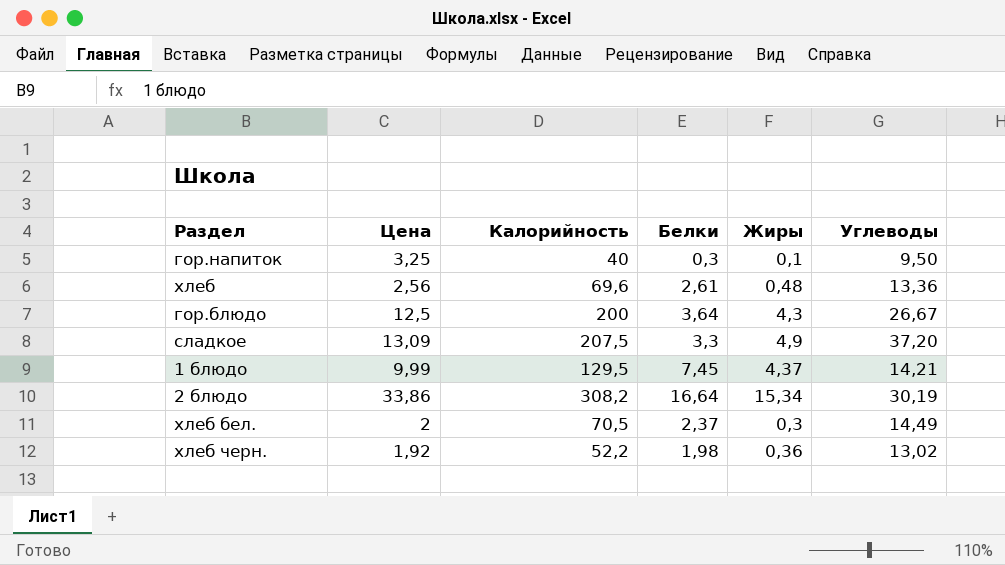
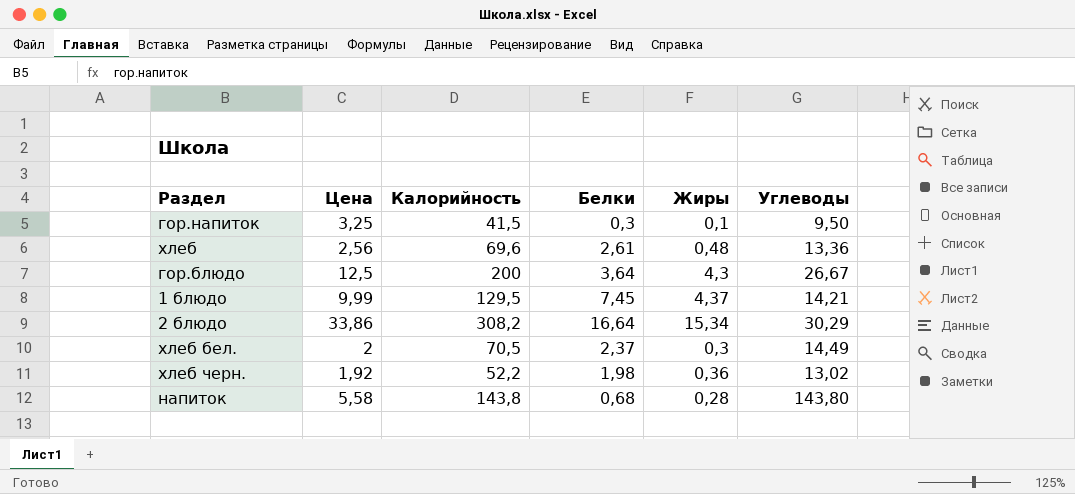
row сладкое: 13,09 | 207,5 | 3,3 | 4,9 | 37,20 -> none
гор.напиток | Калорийность: 40 -> 41,5
2 блюдо | Углеводы: 30,19 -> 30,29
row напиток: none -> 5,58 | 143,8 | 0,68 | 0,28 | 143,80

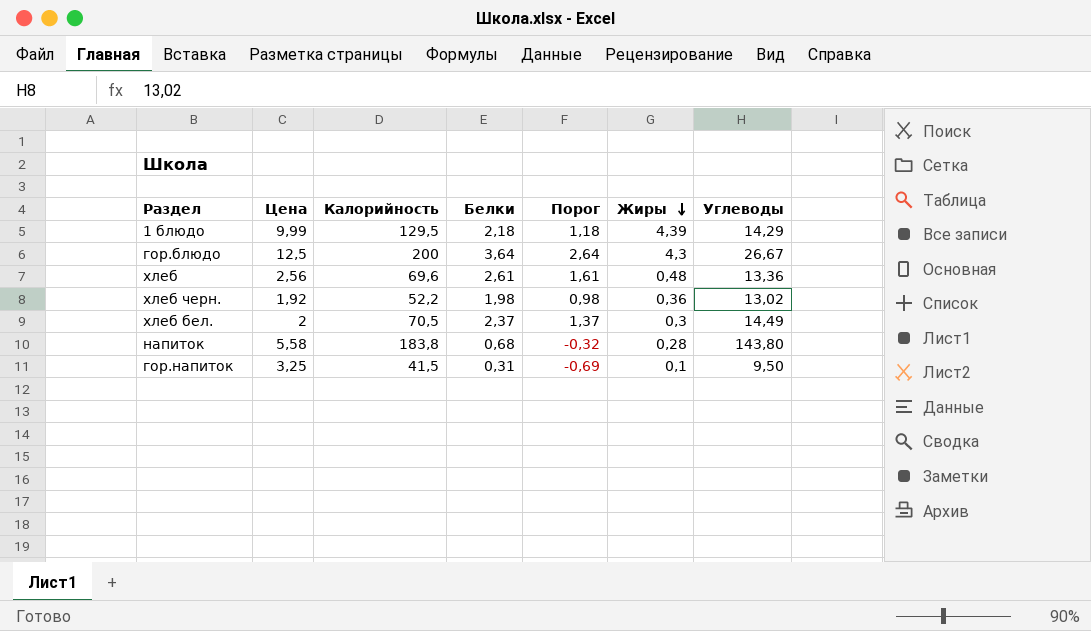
row order: none -> Жиры descending
column Порог | formula: none -> [Белки] - 1
row 2 блюдо: 33,86 | 308,2 | 16,64 | 15,34 | 30,29 -> none
1 блюдо | Белки: 7,45 -> 2,18
1 блюдо | Жиры: 4,37 -> 4,39
1 блюдо | Углеводы: 14,21 -> 14,29
напиток | Калорийность: 143,8 -> 183,8
гор.напиток | Белки: 0,3 -> 0,31

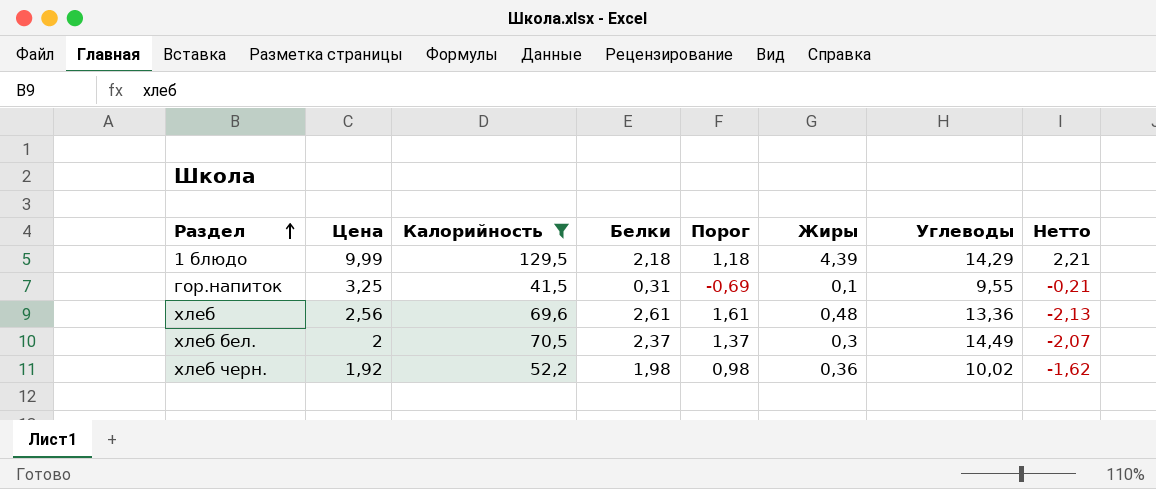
filter: none -> Калорийность <= 129,5
row order: Жиры descending -> Раздел ascending
column Нетто | formula: none -> [Жиры] - [Белки]
гор.напиток | Углеводы: 9,50 -> 9,55
хлеб черн. | Углеводы: 13,02 -> 10,02

